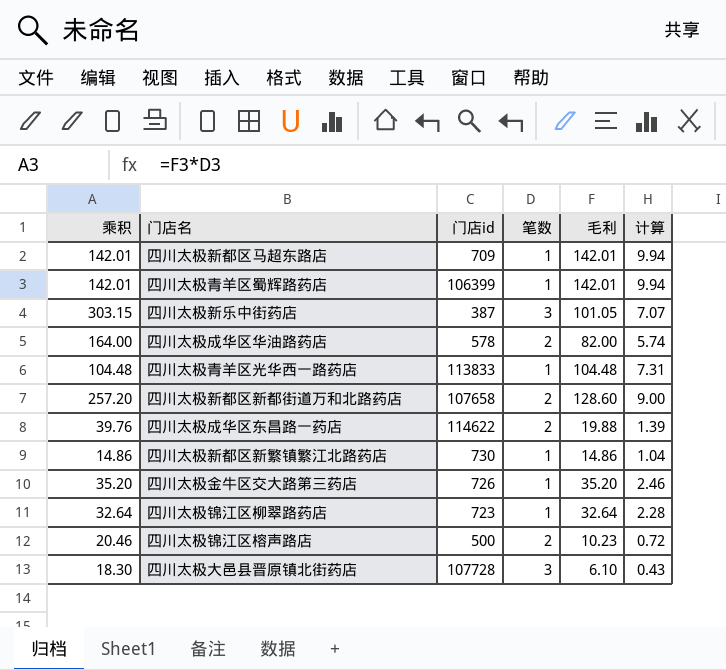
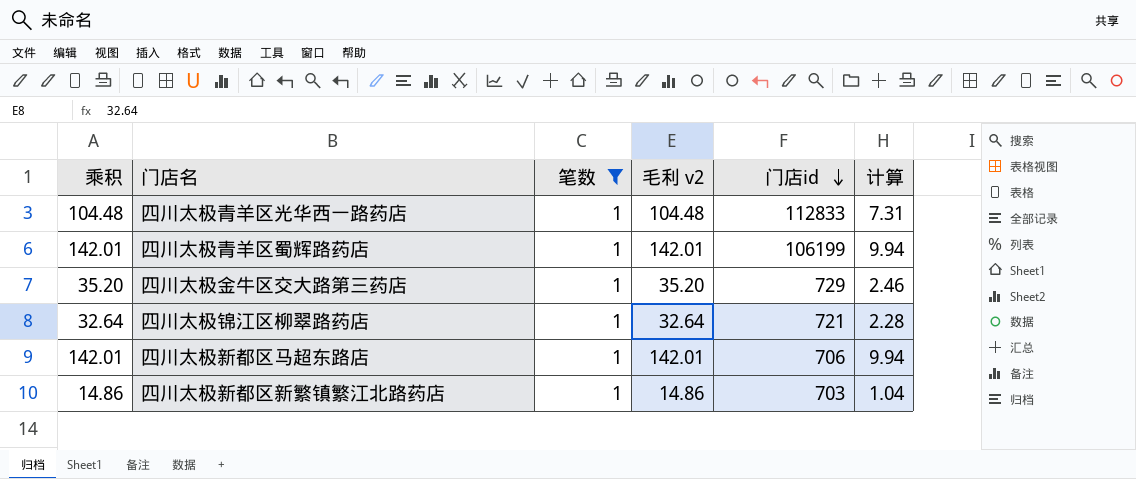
filter: none -> 笔数 = 1
row order: none -> 门店id descending
column name: 毛利 -> 毛利 v2
column 门店id | position: 3 -> 5
四川太极青羊区光华西一路药店 | 门店id: 113833 -> 112833
四川太极青羊区蜀辉路药店 | 门店id: 106399 -> 106199
四川太极金牛区交大路第三药店 | 门店id: 726 -> 729
四川太极锦江区柳翠路药店 | 门店id: 723 -> 721
四川太极新都区马超东路店 | 门店id: 709 -> 706
四川太极新都区新繁镇繁江北路药店 | 门店id: 730 -> 703

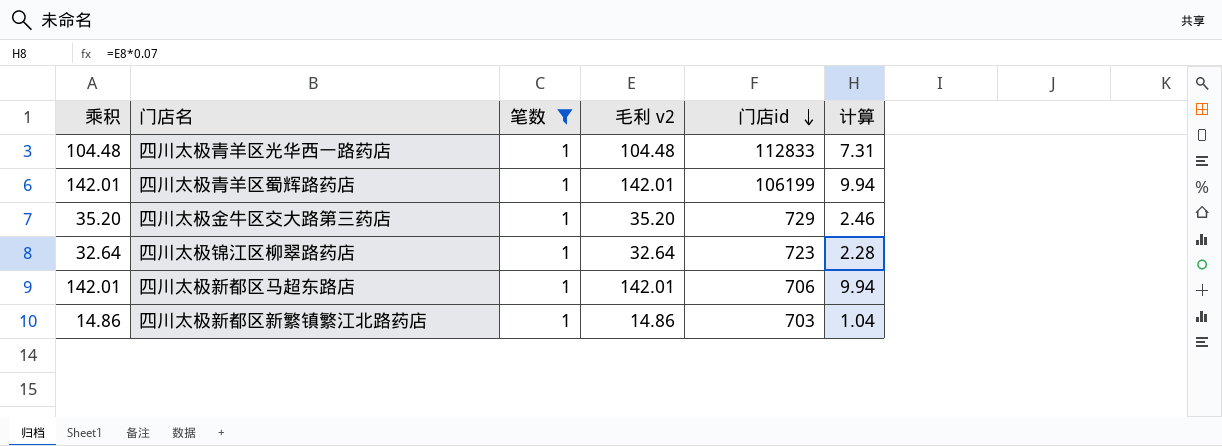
四川太极锦江区柳翠路药店 | 门店id: 721 -> 723

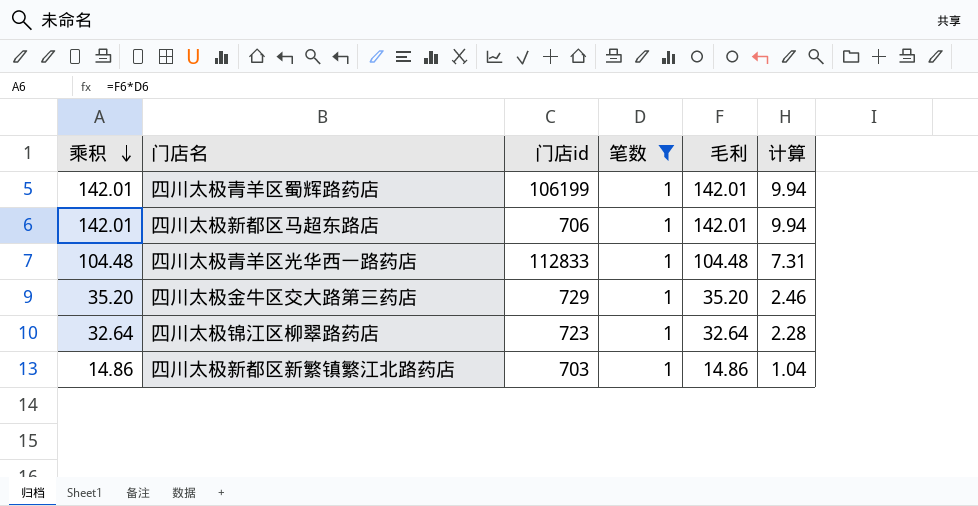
row order: 门店id descending -> 乘积 descending
column 门店id | position: 5 -> 3
column name: 毛利 v2 -> 毛利

